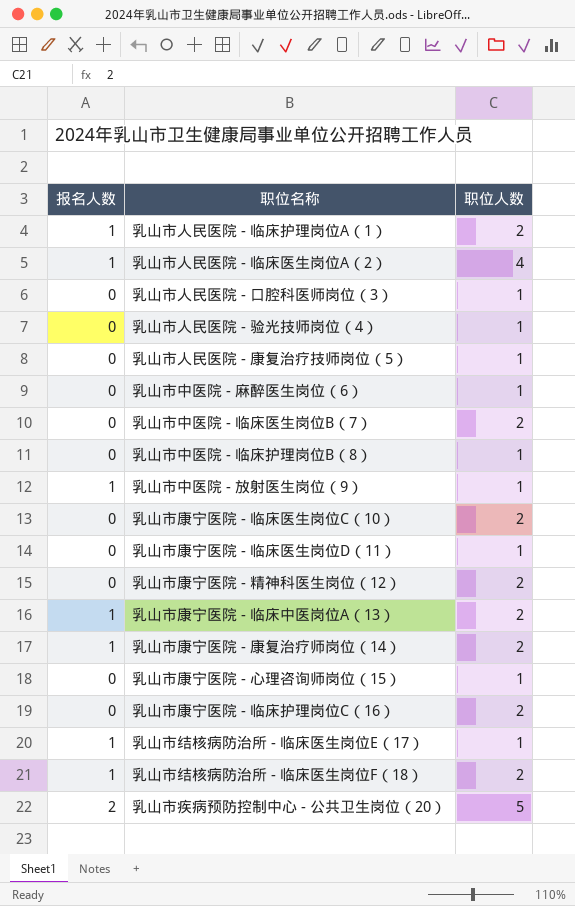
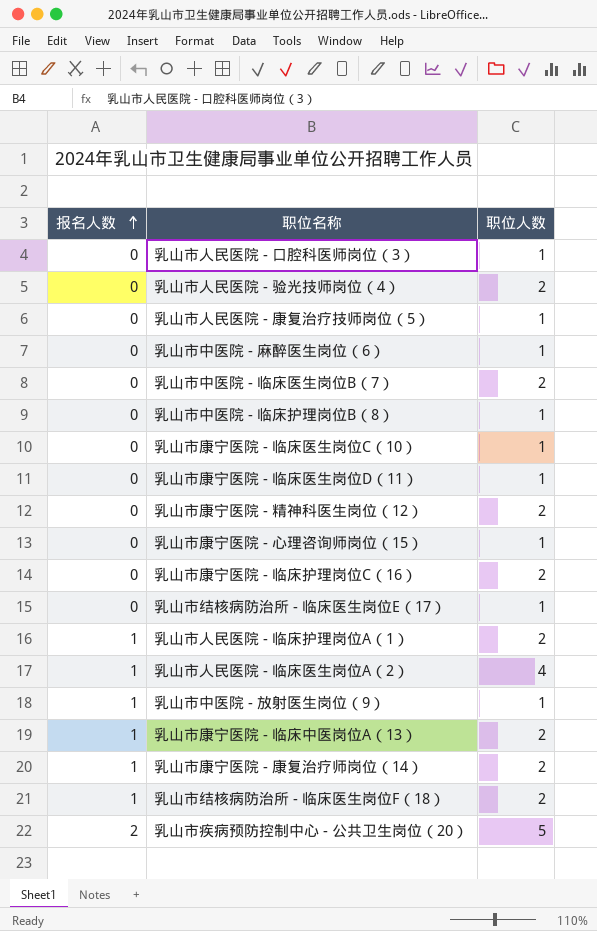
row order: none -> 报名人数 ascending
乳山市人民医院 - 验光技师岗位（4） | 职位人数: 1 -> 2
乳山市康宁医院 - 临床医生岗位C（10） | 职位人数: 2 -> 1
乳山市结核病防治所 - 临床医生岗位E（17） | 报名人数: 1 -> 0

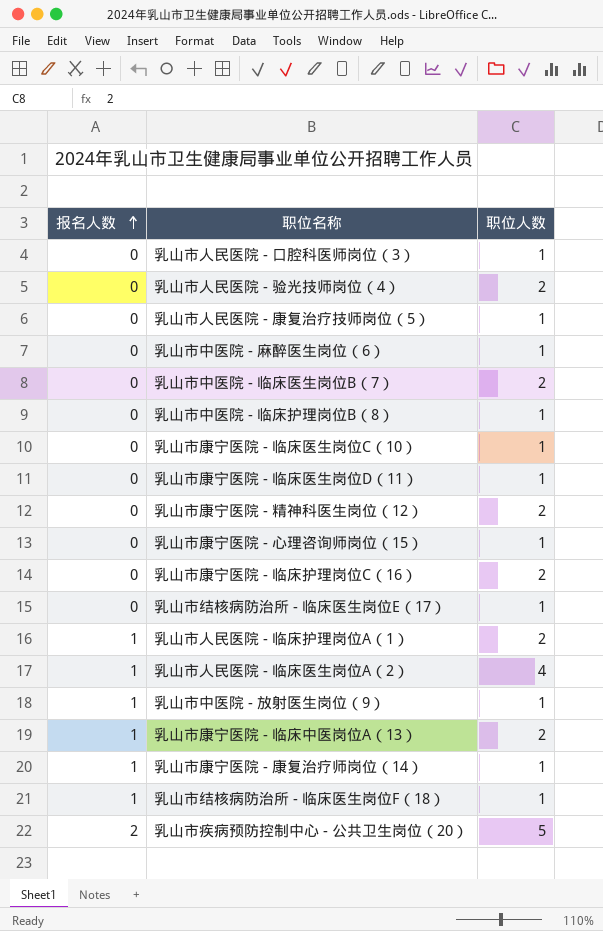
乳山市康宁医院 - 康复治疗师岗位（14） | 职位人数: 2 -> 1
乳山市结核病防治所 - 临床医生岗位F（18） | 职位人数: 2 -> 1

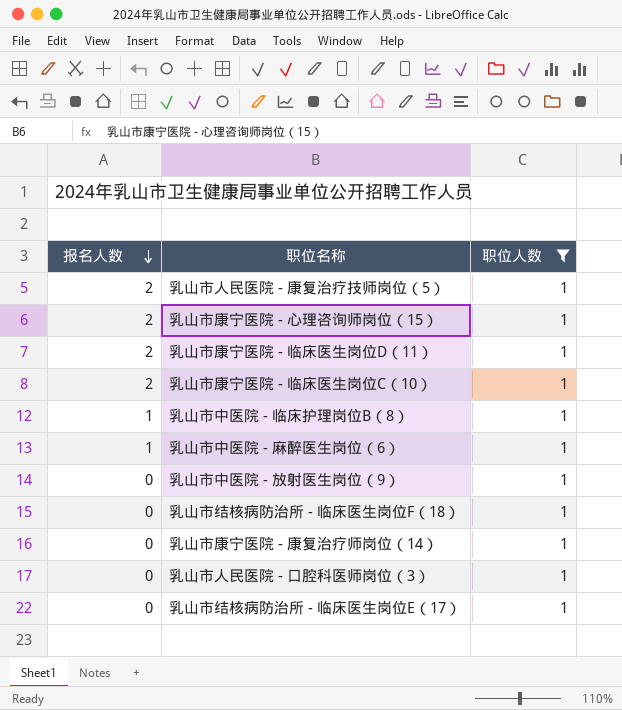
filter: none -> 职位人数 = 1
row order: 报名人数 ascending -> 报名人数 descending
乳山市人民医院 - 康复治疗技师岗位（5） | 报名人数: 0 -> 2
乳山市康宁医院 - 心理咨询师岗位（15） | 报名人数: 0 -> 2
乳山市康宁医院 - 临床医生岗位D（11） | 报名人数: 0 -> 2
乳山市康宁医院 - 临床医生岗位C（10） | 报名人数: 0 -> 2
乳山市中医院 - 临床护理岗位B（8） | 报名人数: 0 -> 1
乳山市中医院 - 麻醉医生岗位（6） | 报名人数: 0 -> 1
乳山市中医院 - 放射医生岗位（9） | 报名人数: 1 -> 0
乳山市结核病防治所 - 临床医生岗位F（18） | 报名人数: 1 -> 0
乳山市康宁医院 - 康复治疗师岗位（14） | 报名人数: 1 -> 0

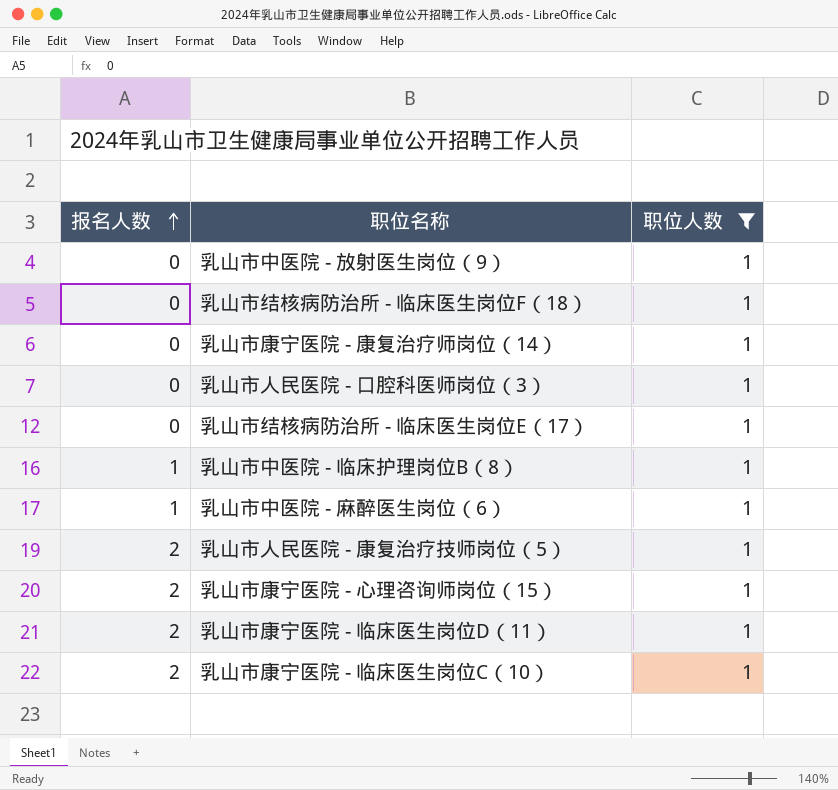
row order: 报名人数 descending -> 报名人数 ascending

